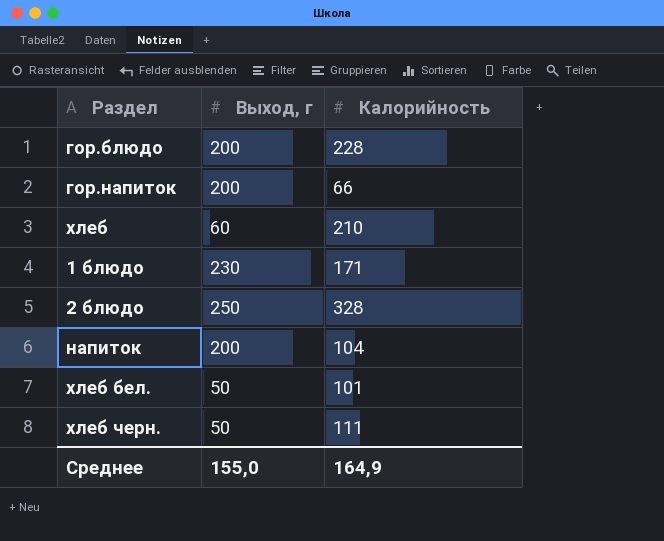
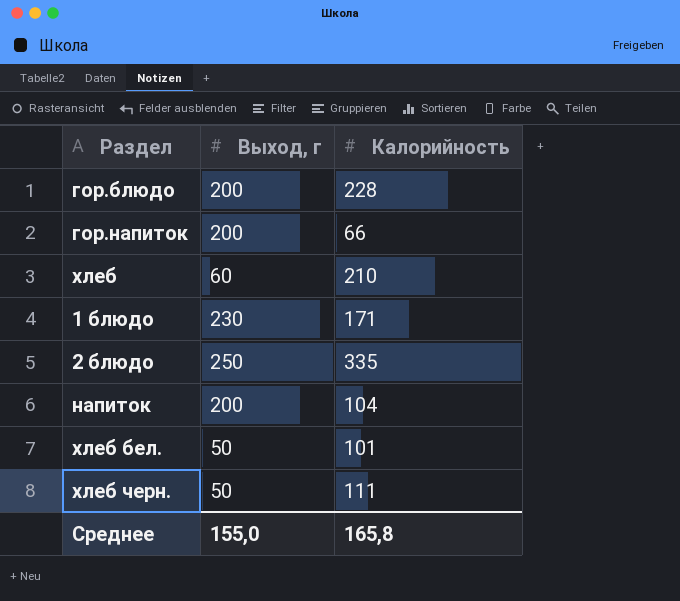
2 блюдо | Калорийность: 328 -> 335
Среднее | Калорийность: 164,9 -> 165,8

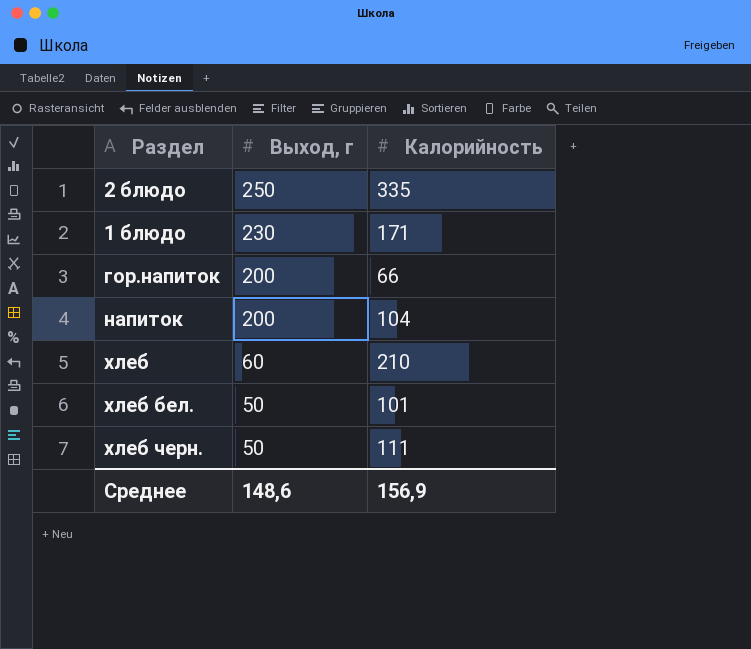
row order: none -> Выход, г descending
row гор.блюдо: 200 | 228 -> none
Среднее | Выход, г: 155,0 -> 148,6
Среднее | Калорийность: 165,8 -> 156,9

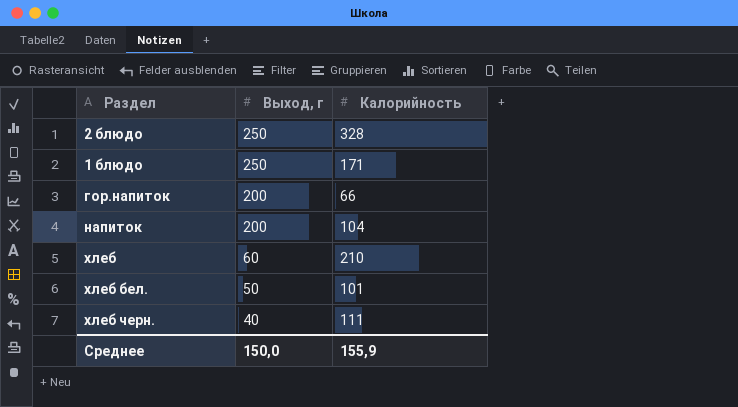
2 блюдо | Калорийность: 335 -> 328
1 блюдо | Выход, г: 230 -> 250
хлеб черн. | Выход, г: 50 -> 40
Среднее | Выход, г: 148,6 -> 150,0
Среднее | Калорийность: 156,9 -> 155,9

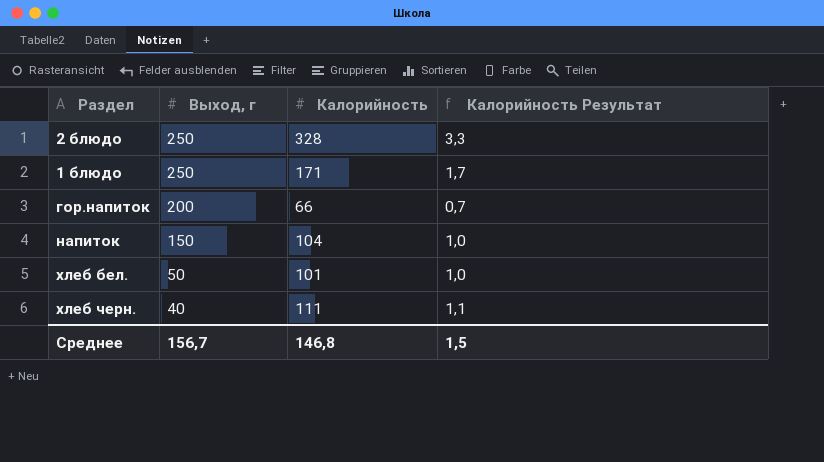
column Калорийность Результат | formula: none -> [Калорийность] * 0,01
row хлеб: 60 | 210 -> none
напиток | Выход, г: 200 -> 150
Среднее | Выход, г: 150,0 -> 156,7
Среднее | Калорийность: 155,9 -> 146,8

